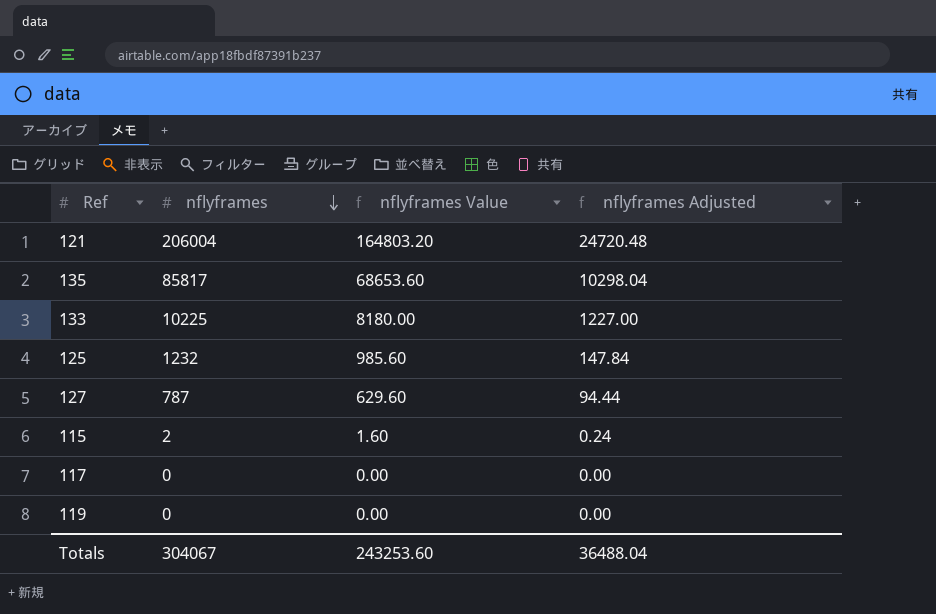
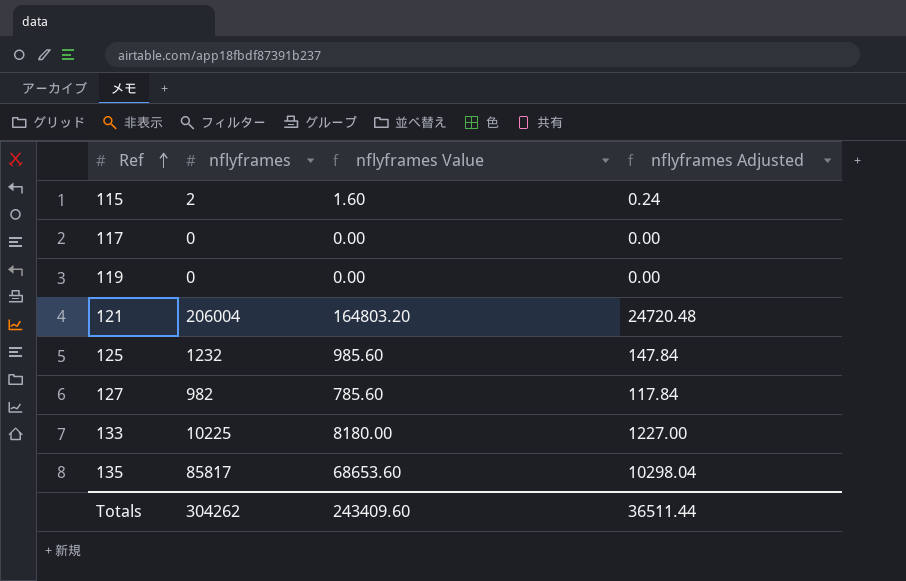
row order: nflyframes descending -> Ref ascending
127 | nflyframes: 787 -> 982
127 | nflyframes Value: 629.60 -> 785.60
127 | nflyframes Adjusted: 94.44 -> 117.84
Totals | nflyframes: 304067 -> 304262
Totals | nflyframes Value: 243253.60 -> 243409.60
Totals | nflyframes Adjusted: 36488.04 -> 36511.44

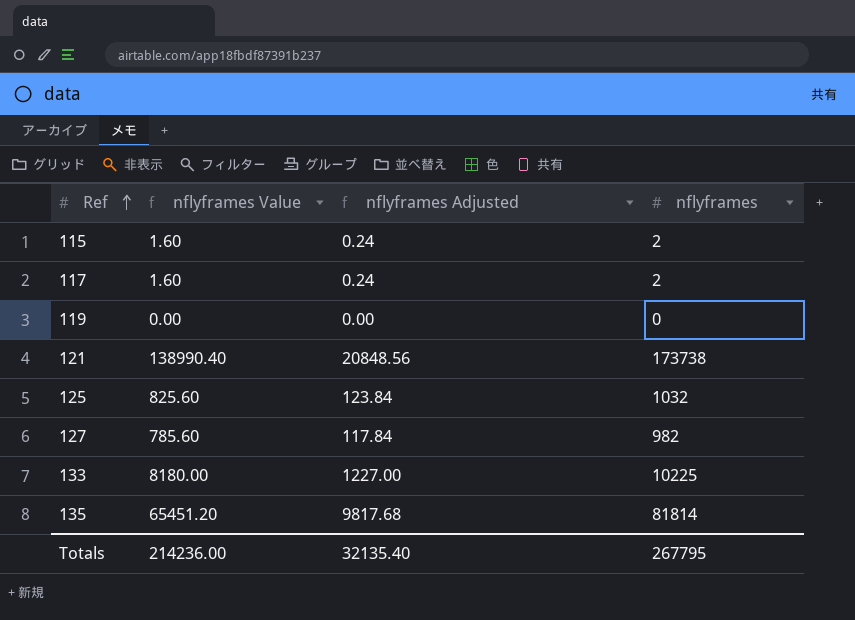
column nflyframes | position: 2 -> 4
117 | nflyframes Value: 0.00 -> 1.60
117 | nflyframes Adjusted: 0.00 -> 0.24
117 | nflyframes: 0 -> 2
121 | nflyframes Value: 164803.20 -> 138990.40
121 | nflyframes Adjusted: 24720.48 -> 20848.56
121 | nflyframes: 206004 -> 173738
125 | nflyframes Value: 985.60 -> 825.60
125 | nflyframes Adjusted: 147.84 -> 123.84
125 | nflyframes: 1232 -> 1032
135 | nflyframes Value: 68653.60 -> 65451.20
135 | nflyframes Adjusted: 10298.04 -> 9817.68
135 | nflyframes: 85817 -> 81814
Totals | nflyframes Value: 243409.60 -> 214236.00
Totals | nflyframes Adjusted: 36511.44 -> 32135.40
Totals | nflyframes: 304262 -> 267795

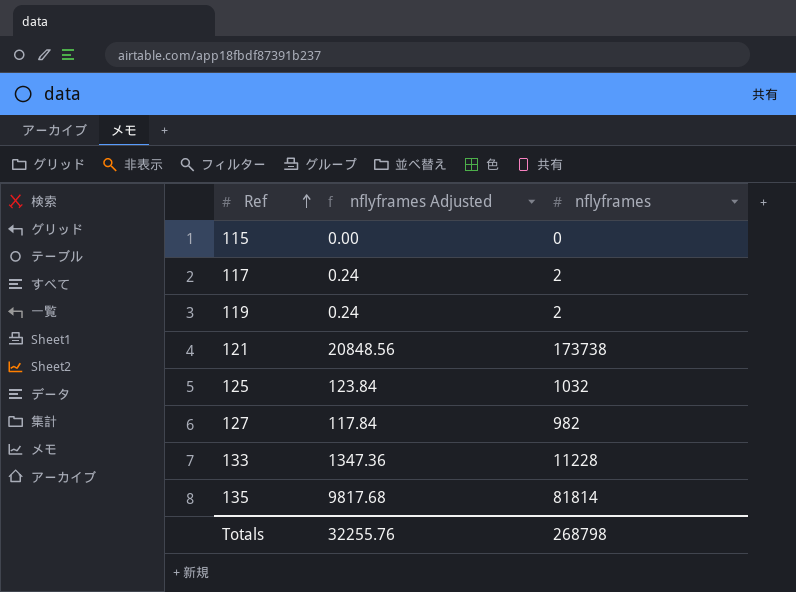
column nflyframes Value | formula: [nflyframes] * 0.8 -> none
115 | nflyframes Adjusted: 0.24 -> 0.00
115 | nflyframes: 2 -> 0
119 | nflyframes Adjusted: 0.00 -> 0.24
119 | nflyframes: 0 -> 2
133 | nflyframes Adjusted: 1227.00 -> 1347.36
133 | nflyframes: 10225 -> 11228
Totals | nflyframes Adjusted: 32135.40 -> 32255.76
Totals | nflyframes: 267795 -> 268798

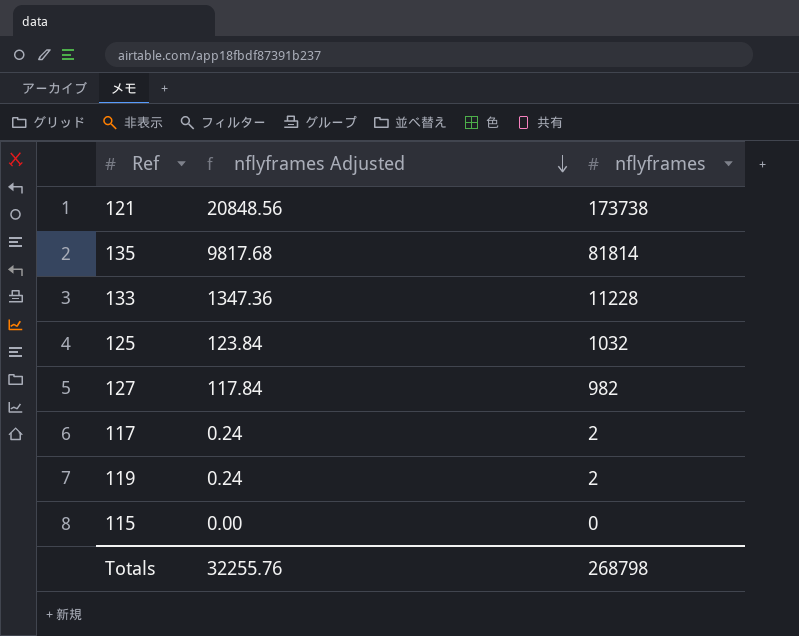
row order: Ref ascending -> nflyframes Adjusted descending

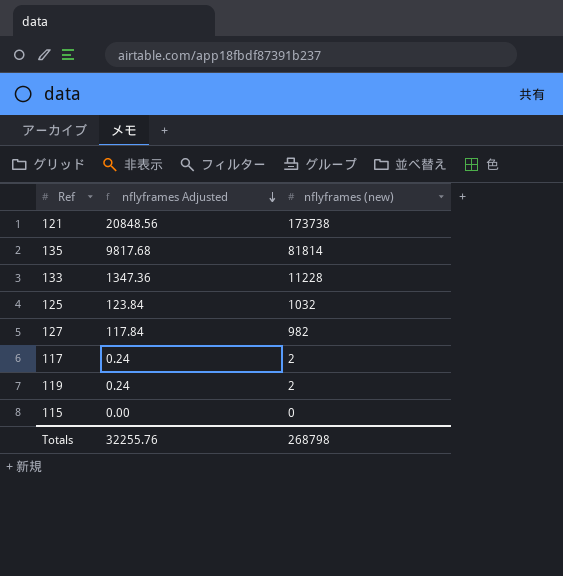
column name: nflyframes -> nflyframes (new)

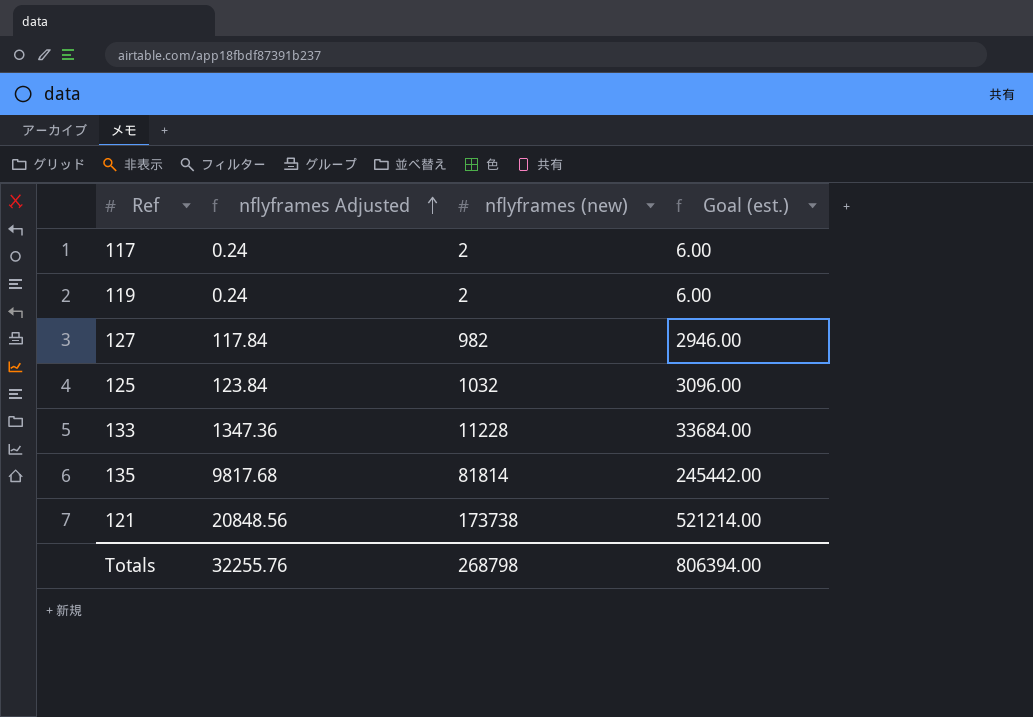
row order: nflyframes Adjusted descending -> nflyframes Adjusted ascending
column Goal (est.) | formula: none -> [nflyframes (new)] * 3
row 115: 0.00 | 0 -> none

